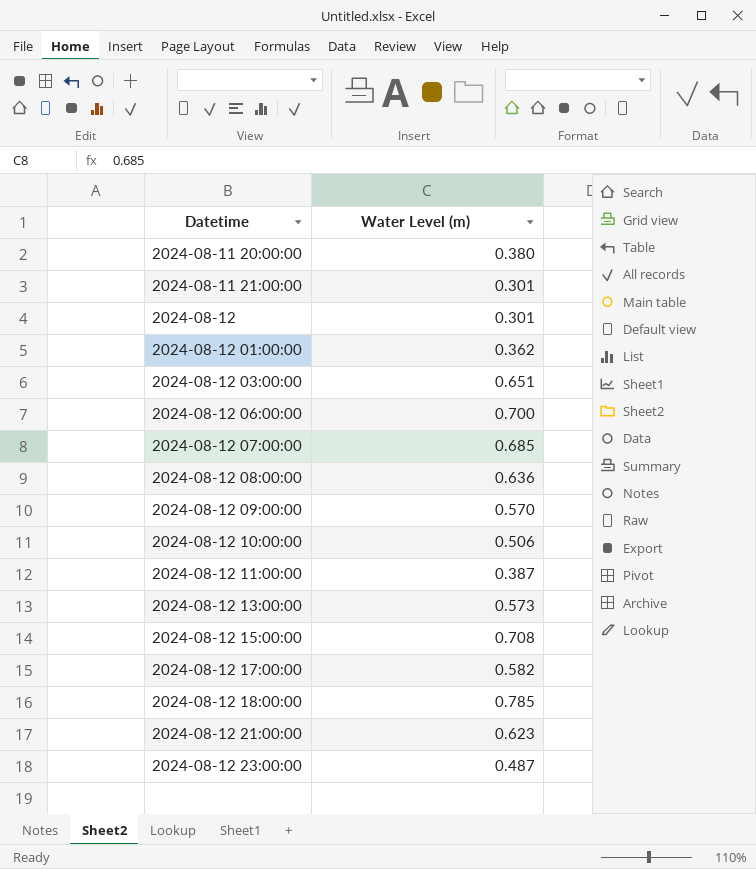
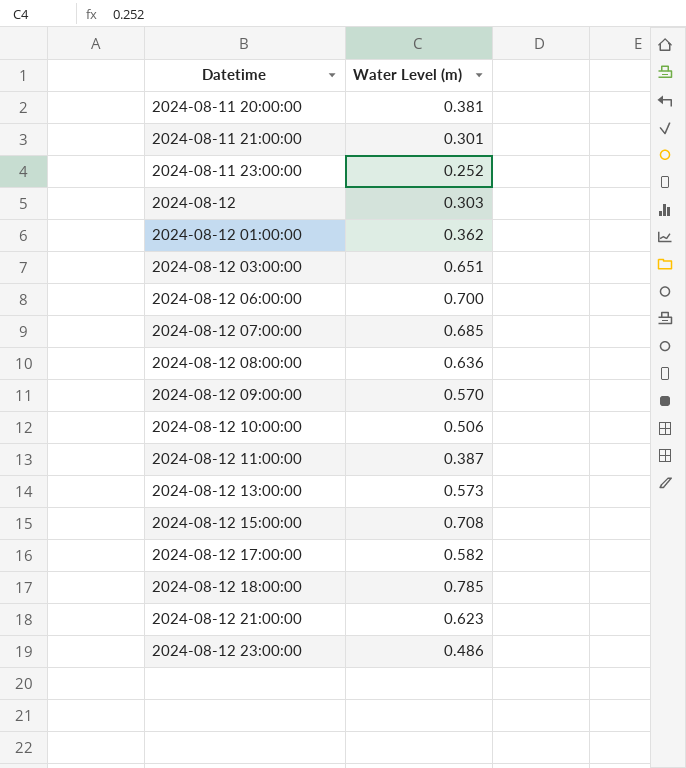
2024-08-11 20:00:00 | Water Level (m): 0.380 -> 0.381
row 2024-08-11 23:00:00: none -> 0.252
2024-08-12 | Water Level (m): 0.301 -> 0.303
2024-08-12 23:00:00 | Water Level (m): 0.487 -> 0.486

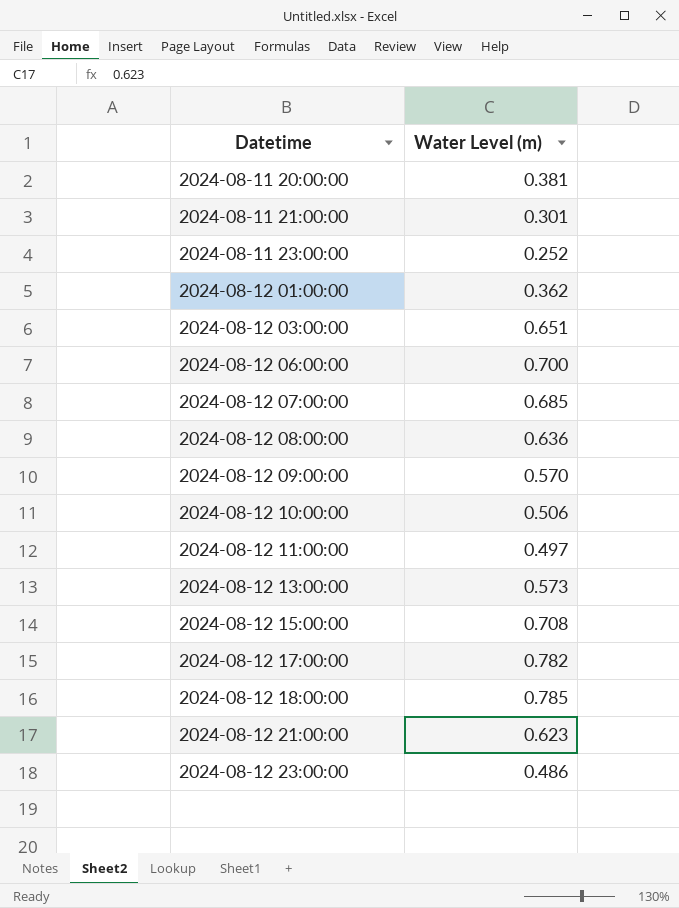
row 2024-08-12: 0.303 -> none
2024-08-12 11:00:00 | Water Level (m): 0.387 -> 0.497
2024-08-12 17:00:00 | Water Level (m): 0.582 -> 0.782

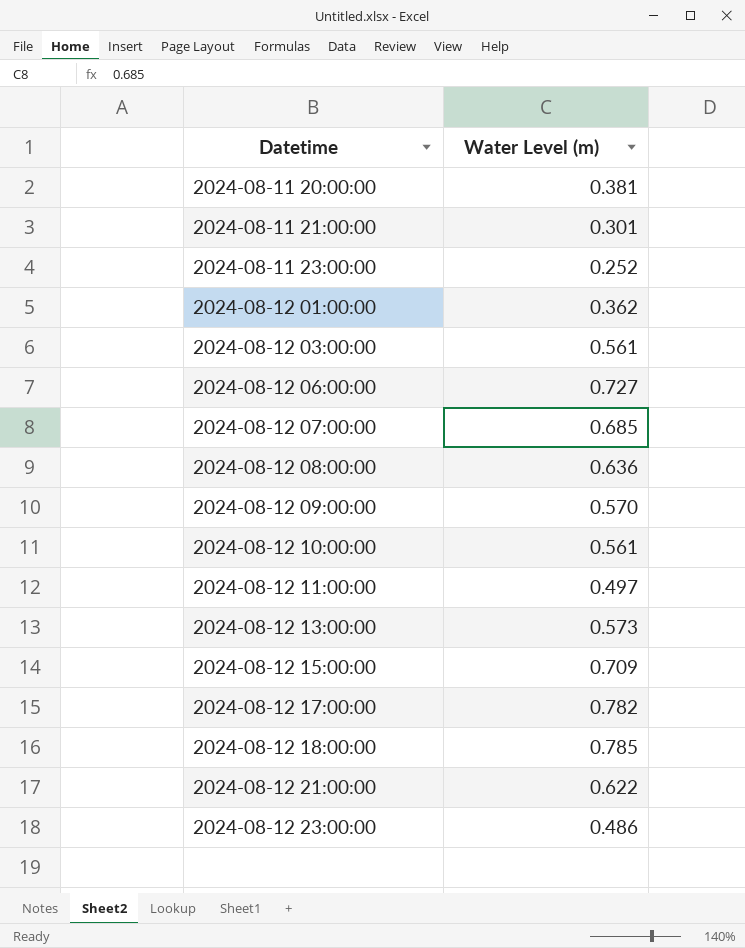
2024-08-12 03:00:00 | Water Level (m): 0.651 -> 0.561
2024-08-12 06:00:00 | Water Level (m): 0.700 -> 0.727
2024-08-12 10:00:00 | Water Level (m): 0.506 -> 0.561
2024-08-12 15:00:00 | Water Level (m): 0.708 -> 0.709
2024-08-12 21:00:00 | Water Level (m): 0.623 -> 0.622

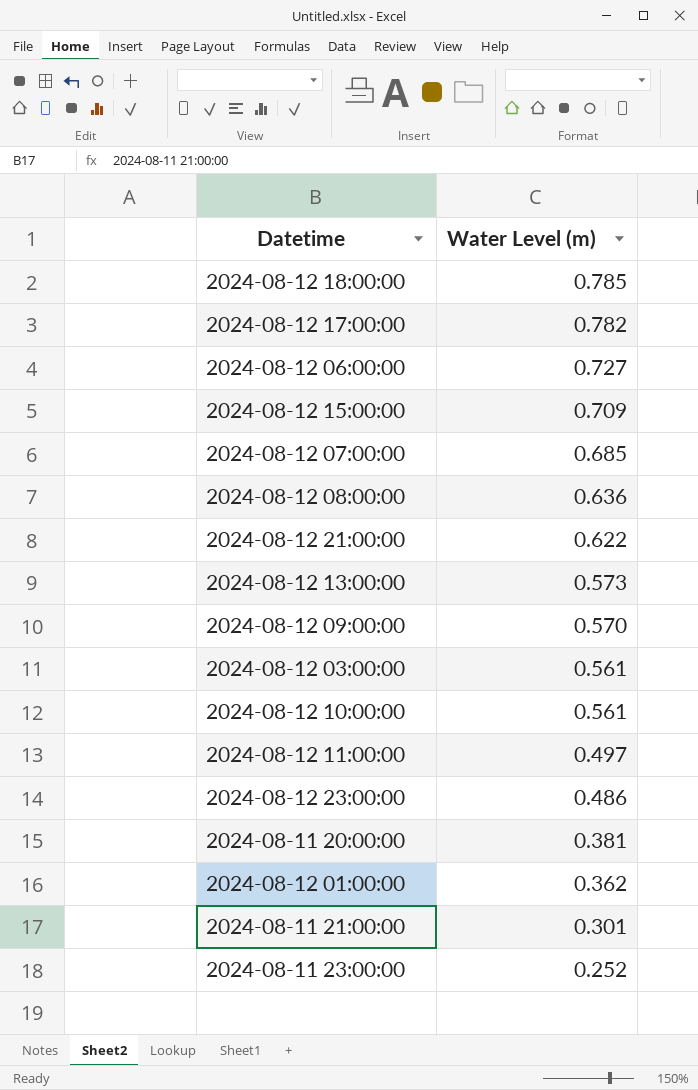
row order: Datetime ascending -> Water Level (m) descending

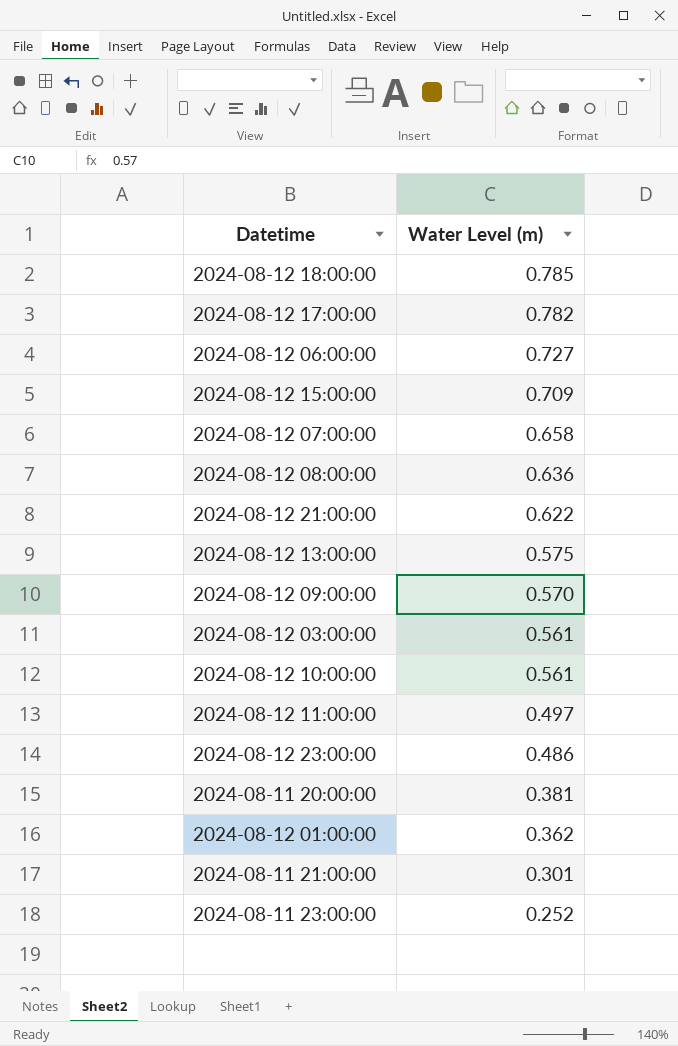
2024-08-12 07:00:00 | Water Level (m): 0.685 -> 0.658
2024-08-12 13:00:00 | Water Level (m): 0.573 -> 0.575

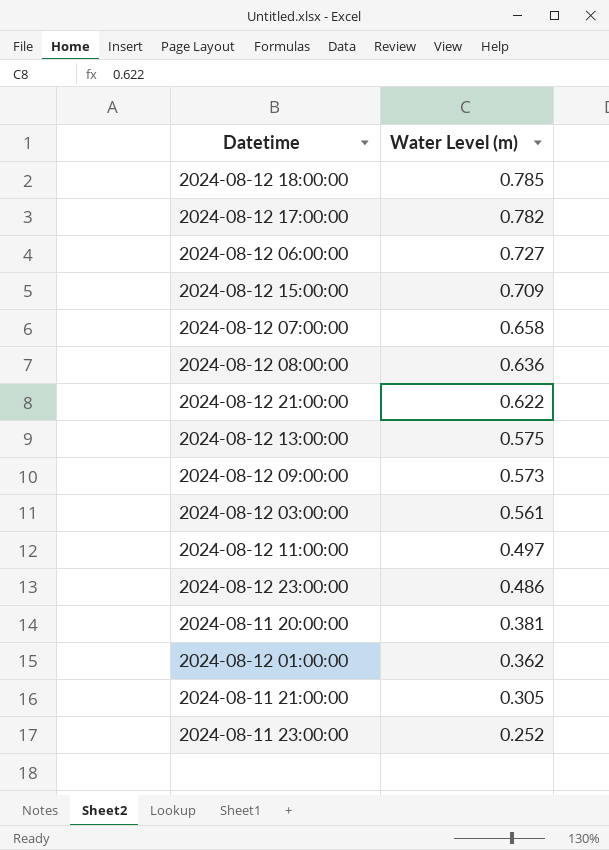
row 2024-08-12 10:00:00: 0.561 -> none
2024-08-12 09:00:00 | Water Level (m): 0.570 -> 0.573
2024-08-11 21:00:00 | Water Level (m): 0.301 -> 0.305

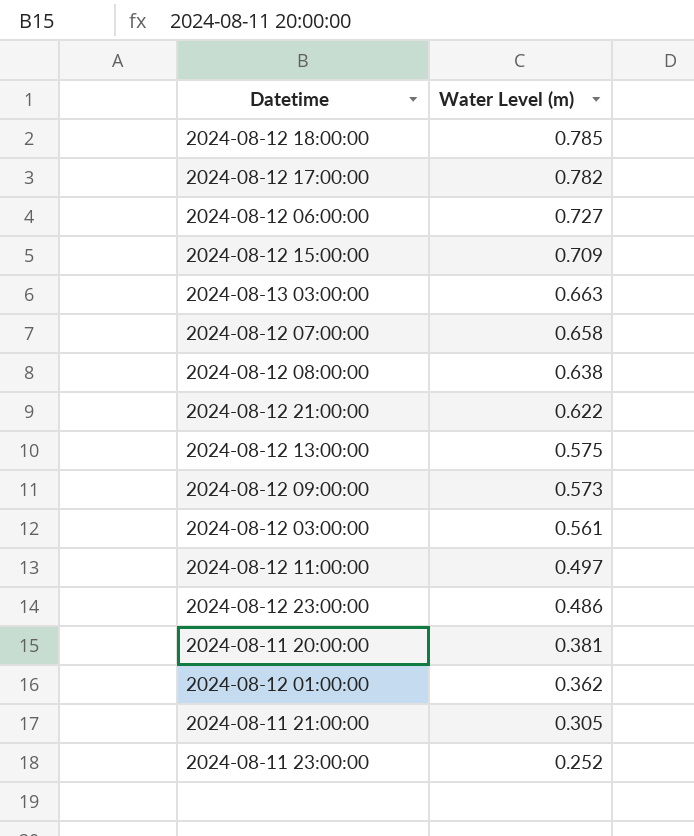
row 2024-08-13 03:00:00: none -> 0.663
2024-08-12 08:00:00 | Water Level (m): 0.636 -> 0.638

